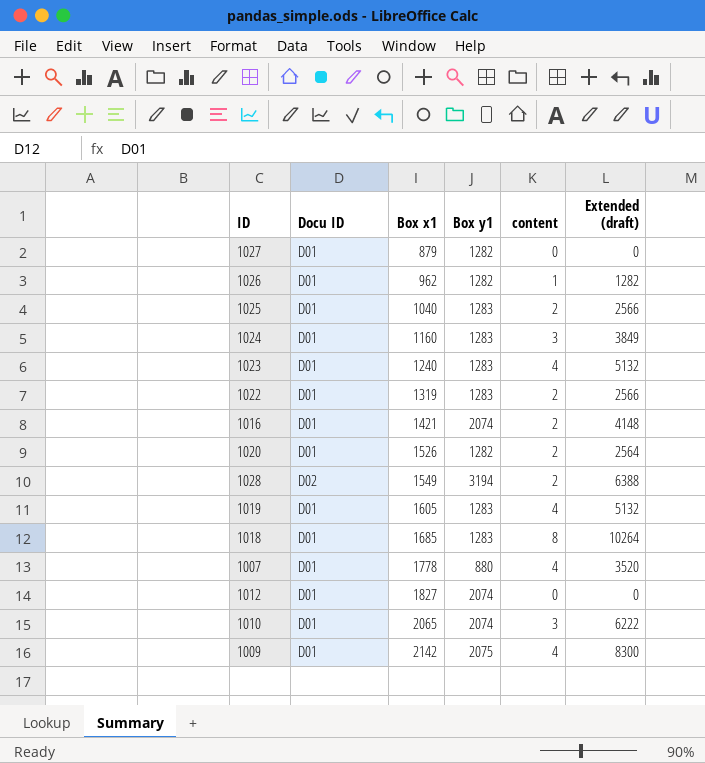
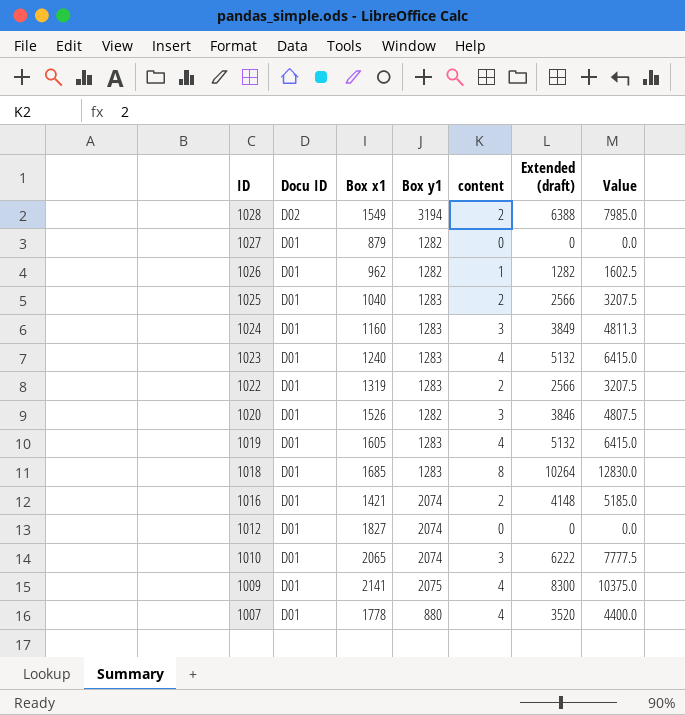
row order: Box x1 ascending -> ID descending
column Value | formula: none -> [Extended (draft)] * 1.25
1020 | content: 2 -> 3
1020 | Extended (draft): 2564 -> 3846
1009 | Box x1: 2142 -> 2141

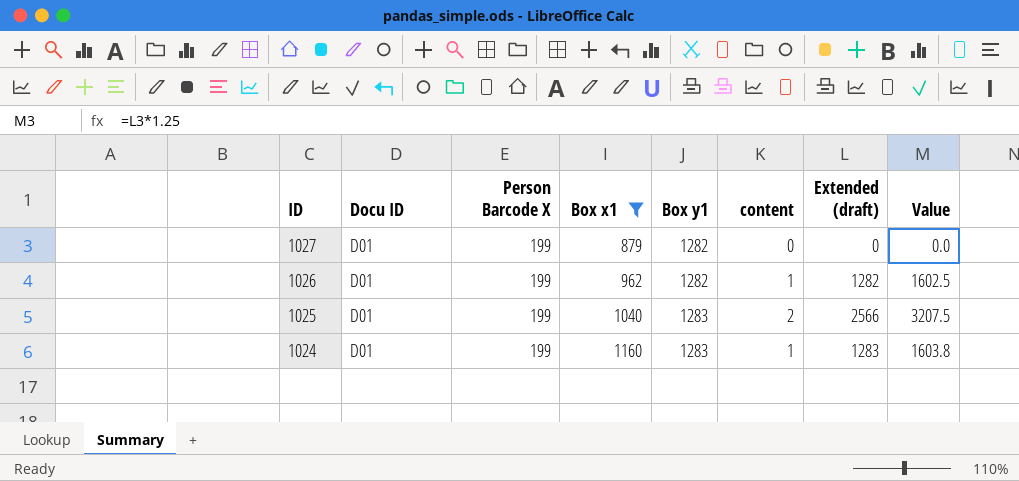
filter: none -> Box x1 <= 1160
column Person Barcode X | position: none -> 3
1024 | content: 3 -> 1
1024 | Extended (draft): 3849 -> 1283
1024 | Value: 4811.3 -> 1603.8

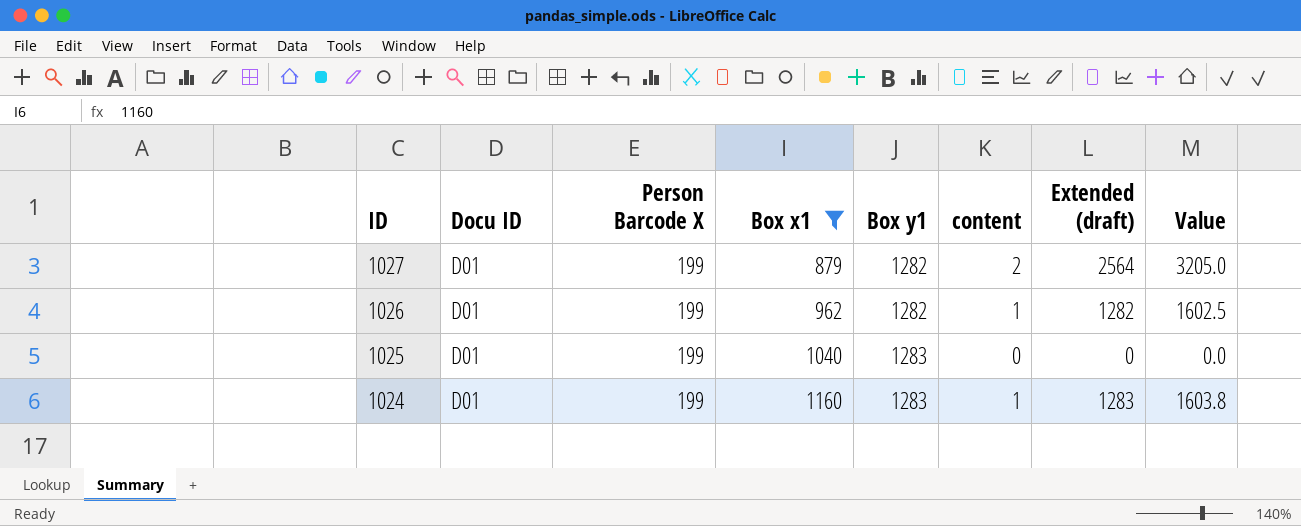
1027 | content: 0 -> 2
1027 | Extended (draft): 0 -> 2564
1027 | Value: 0.0 -> 3205.0
1025 | content: 2 -> 0
1025 | Extended (draft): 2566 -> 0
1025 | Value: 3207.5 -> 0.0

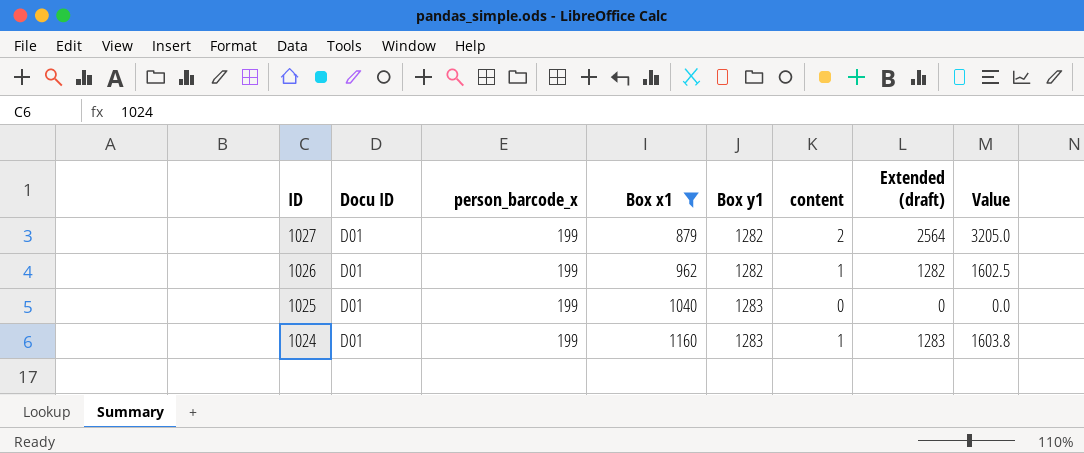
column name: Person Barcode X -> person_barcode_x

